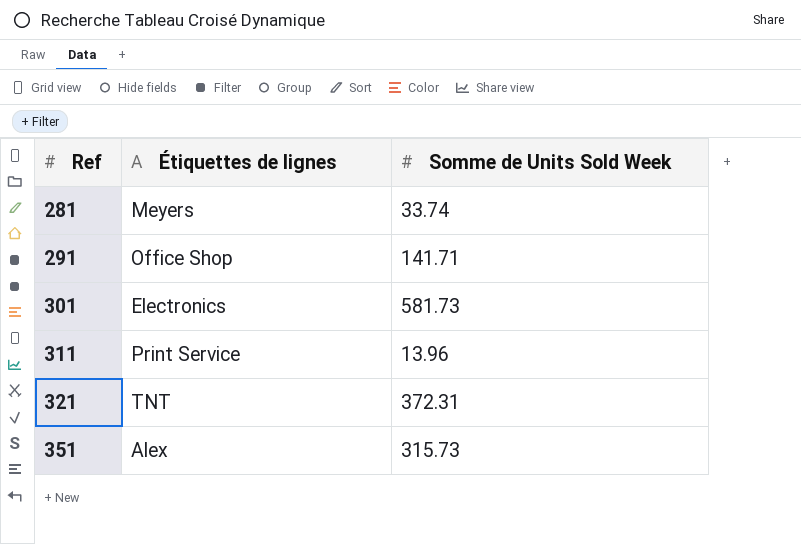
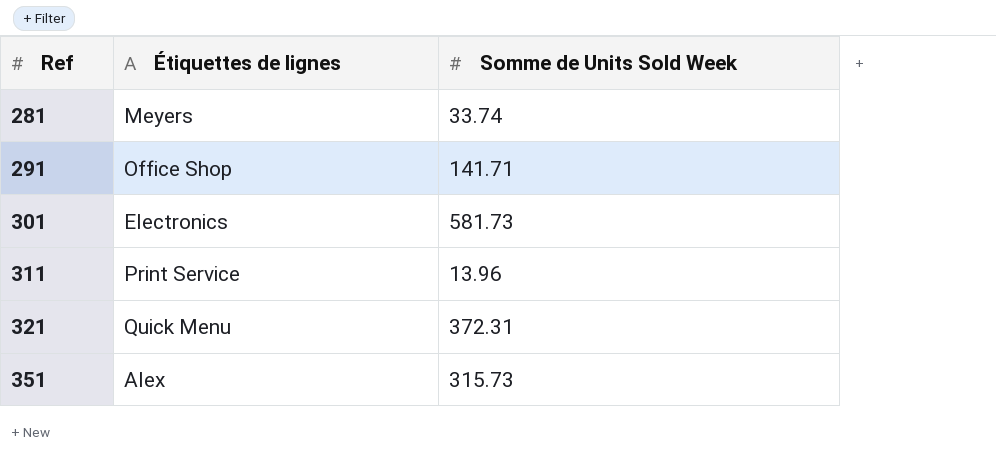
321 | Étiquettes de lignes: TNT -> Quick Menu

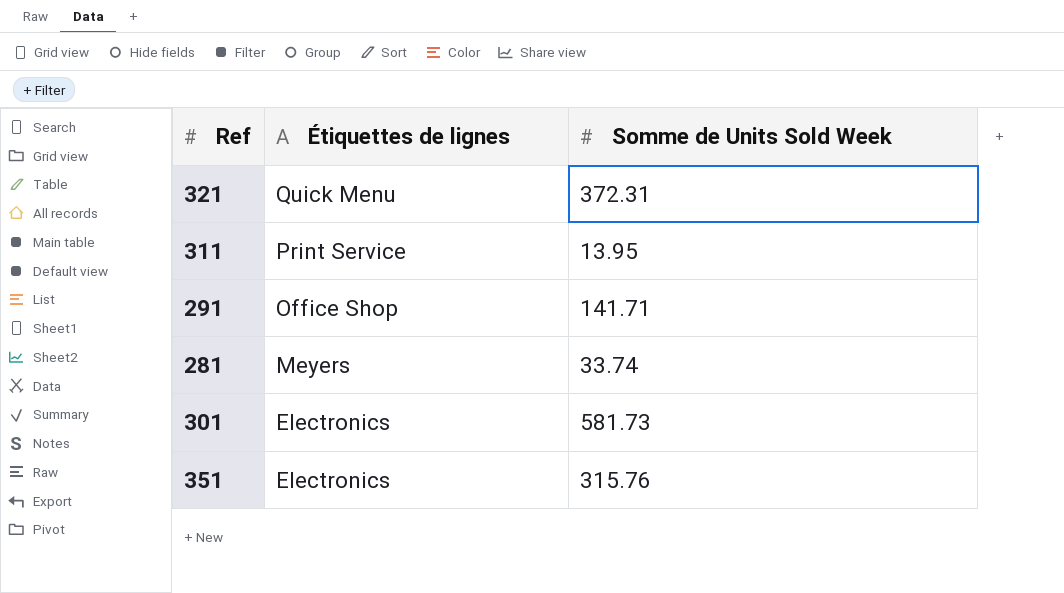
row order: Ref ascending -> Étiquettes de lignes descending
311 | Somme de Units Sold Week: 13.96 -> 13.95
351 | Étiquettes de lignes: Alex -> Electronics
351 | Somme de Units Sold Week: 315.73 -> 315.76

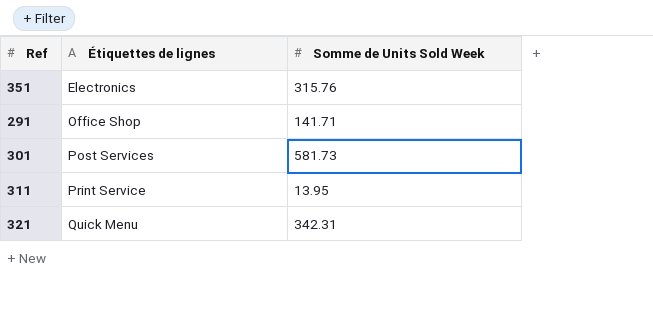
row order: Étiquettes de lignes descending -> Étiquettes de lignes ascending
row 281: Meyers | 33.74 -> none
301 | Étiquettes de lignes: Electronics -> Post Services
321 | Somme de Units Sold Week: 372.31 -> 342.31

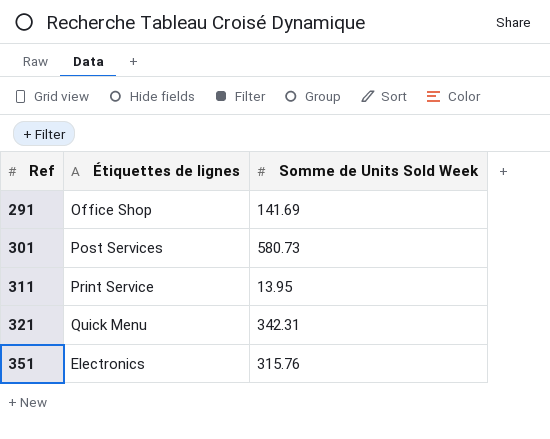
row order: Étiquettes de lignes ascending -> Ref ascending
291 | Somme de Units Sold Week: 141.71 -> 141.69
301 | Somme de Units Sold Week: 581.73 -> 580.73

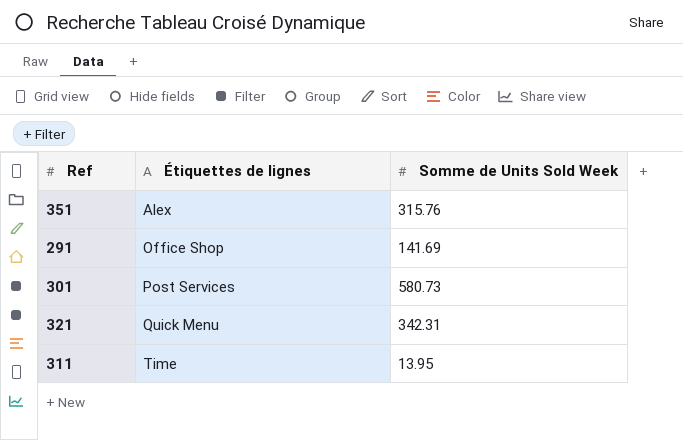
row order: Ref ascending -> Étiquettes de lignes ascending
351 | Étiquettes de lignes: Electronics -> Alex
311 | Étiquettes de lignes: Print Service -> Time

